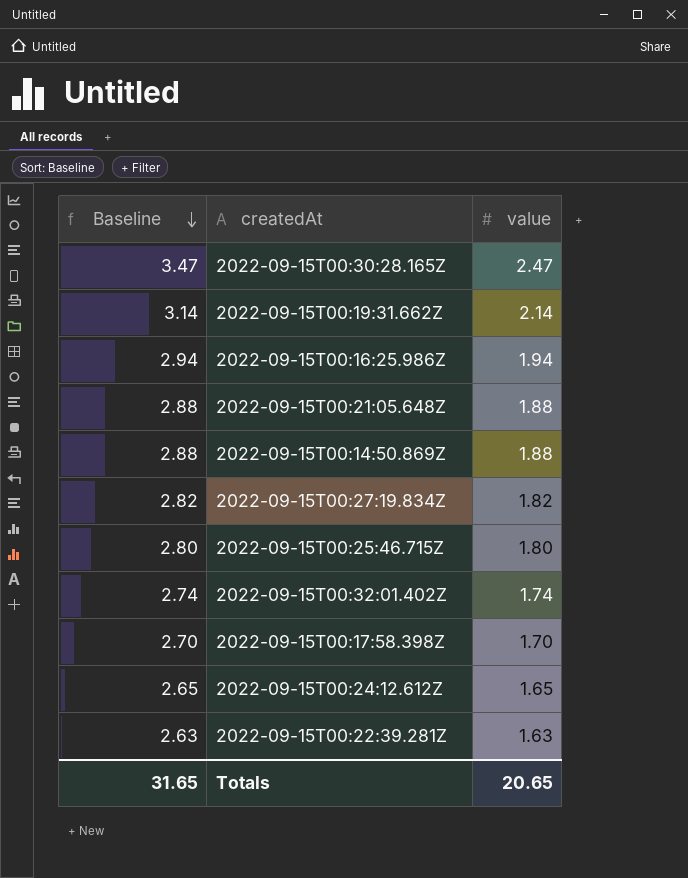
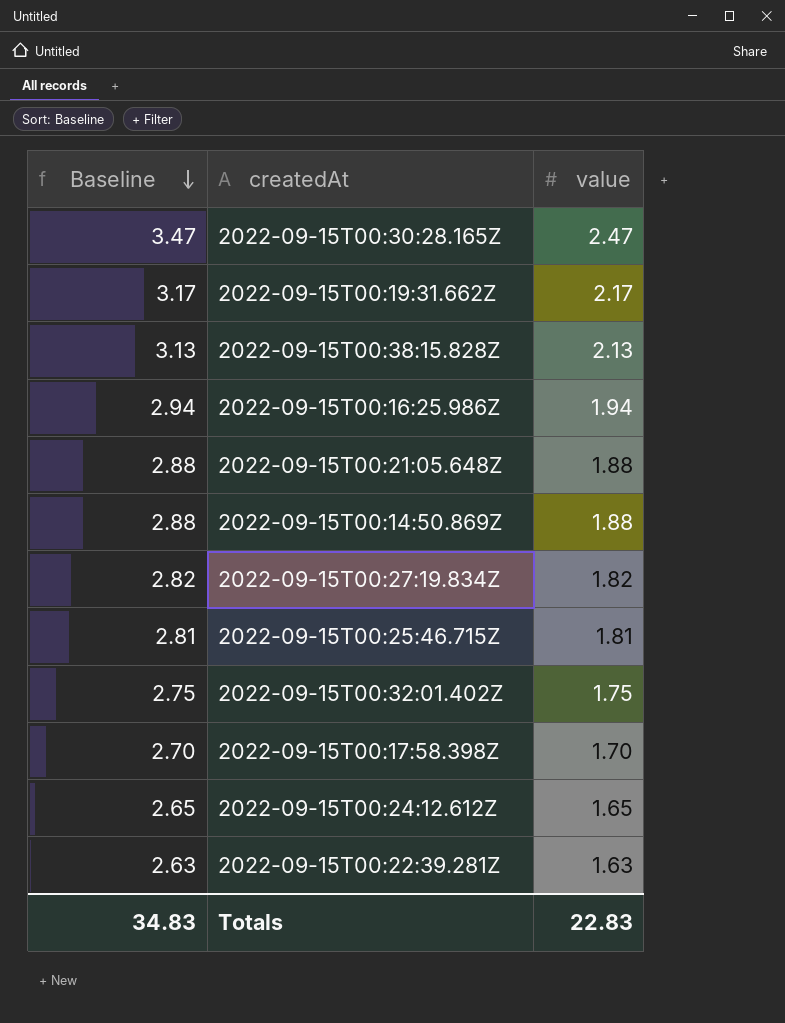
2022-09-15T00:19:31.662Z | Baseline: 3.14 -> 3.17
2022-09-15T00:19:31.662Z | value: 2.14 -> 2.17
row 2022-09-15T00:38:15.828Z: none -> 3.13 | 2.13
2022-09-15T00:25:46.715Z | Baseline: 2.80 -> 2.81
2022-09-15T00:25:46.715Z | value: 1.80 -> 1.81
2022-09-15T00:32:01.402Z | Baseline: 2.74 -> 2.75
2022-09-15T00:32:01.402Z | value: 1.74 -> 1.75
Totals | Baseline: 31.65 -> 34.83
Totals | value: 20.65 -> 22.83

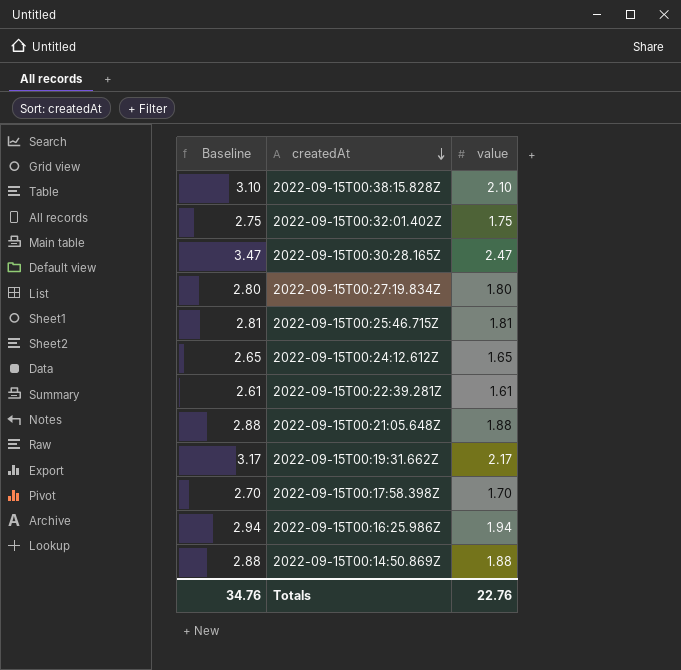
row order: Baseline descending -> createdAt descending
2022-09-15T00:38:15.828Z | Baseline: 3.13 -> 3.10
2022-09-15T00:38:15.828Z | value: 2.13 -> 2.10
2022-09-15T00:27:19.834Z | Baseline: 2.82 -> 2.80
2022-09-15T00:27:19.834Z | value: 1.82 -> 1.80
2022-09-15T00:22:39.281Z | Baseline: 2.63 -> 2.61
2022-09-15T00:22:39.281Z | value: 1.63 -> 1.61
Totals | Baseline: 34.83 -> 34.76
Totals | value: 22.83 -> 22.76

